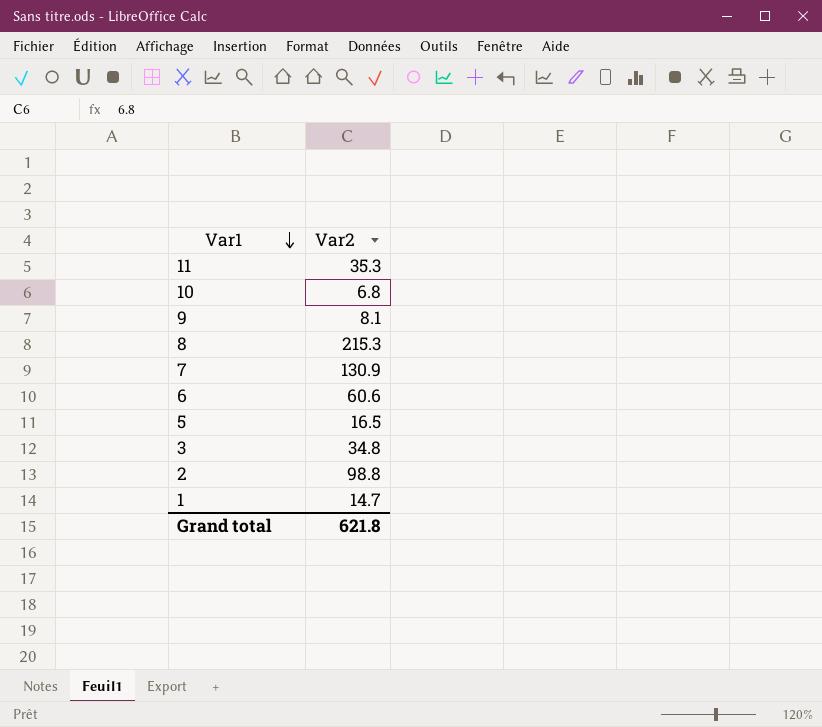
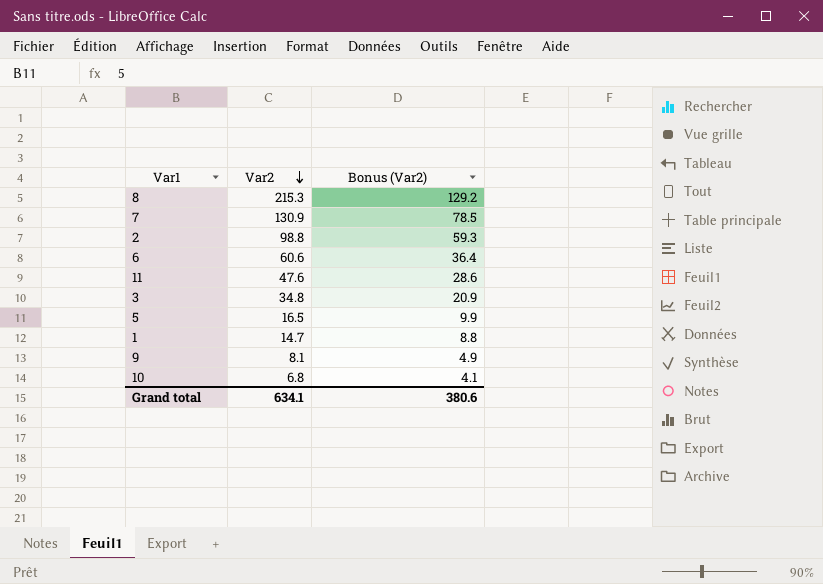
row order: Var1 descending -> Var2 descending
column Bonus (Var2) | formula: none -> [Var2] * 0.6
11 | Var2: 35.3 -> 47.6
Grand total | Var2: 621.8 -> 634.1

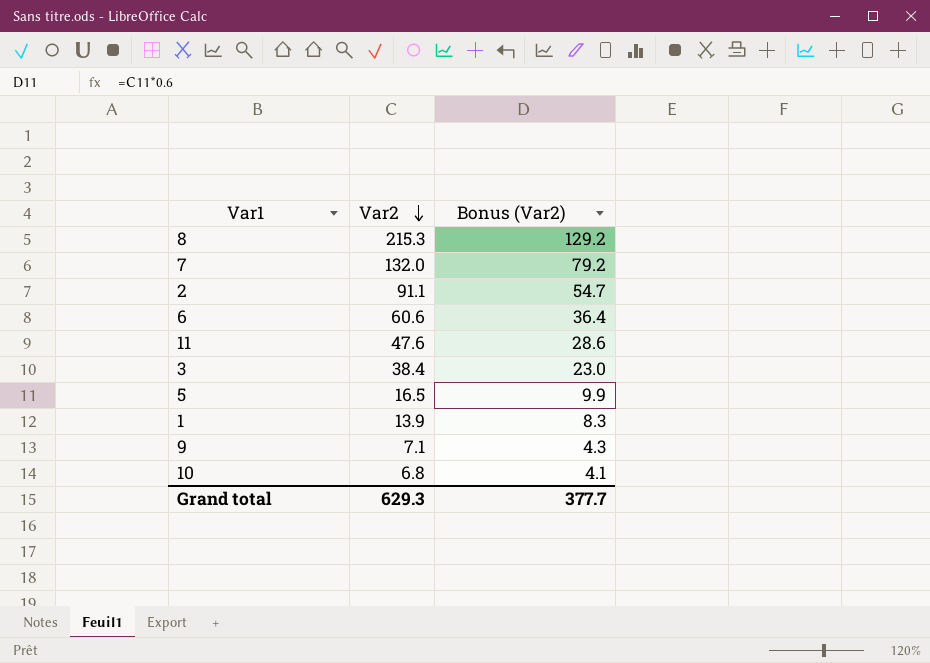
7 | Var2: 130.9 -> 132.0
7 | Bonus (Var2): 78.5 -> 79.2
2 | Var2: 98.8 -> 91.1
2 | Bonus (Var2): 59.3 -> 54.7
3 | Var2: 34.8 -> 38.4
3 | Bonus (Var2): 20.9 -> 23.0
1 | Var2: 14.7 -> 13.9
1 | Bonus (Var2): 8.8 -> 8.3
9 | Var2: 8.1 -> 7.1
9 | Bonus (Var2): 4.9 -> 4.3
Grand total | Var2: 634.1 -> 629.3
Grand total | Bonus (Var2): 380.6 -> 377.7

